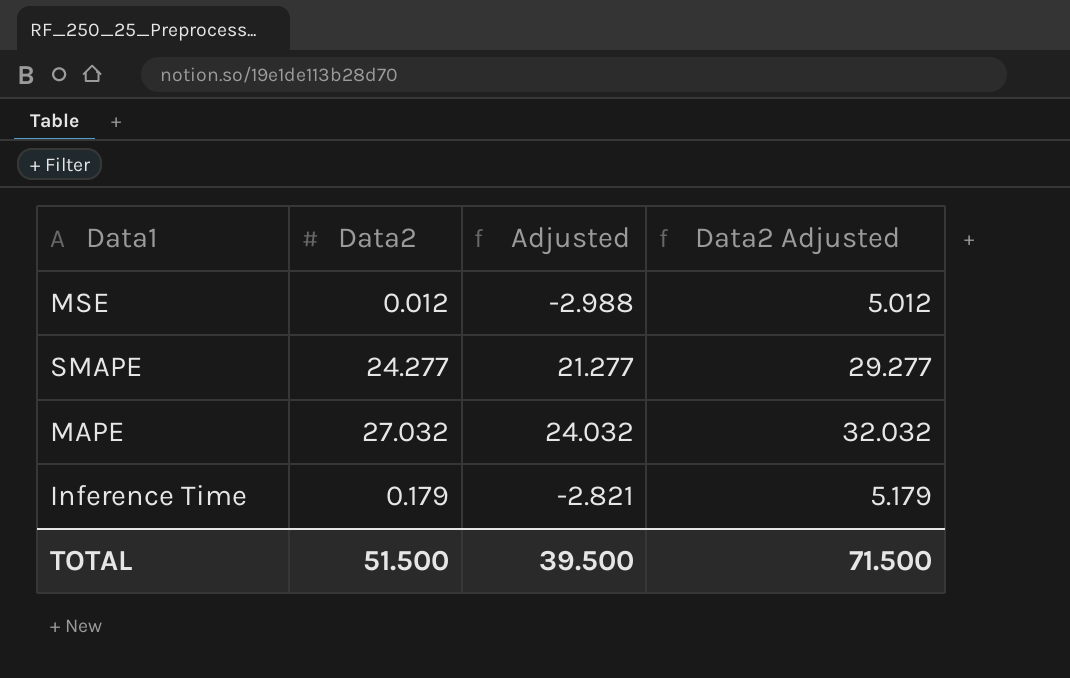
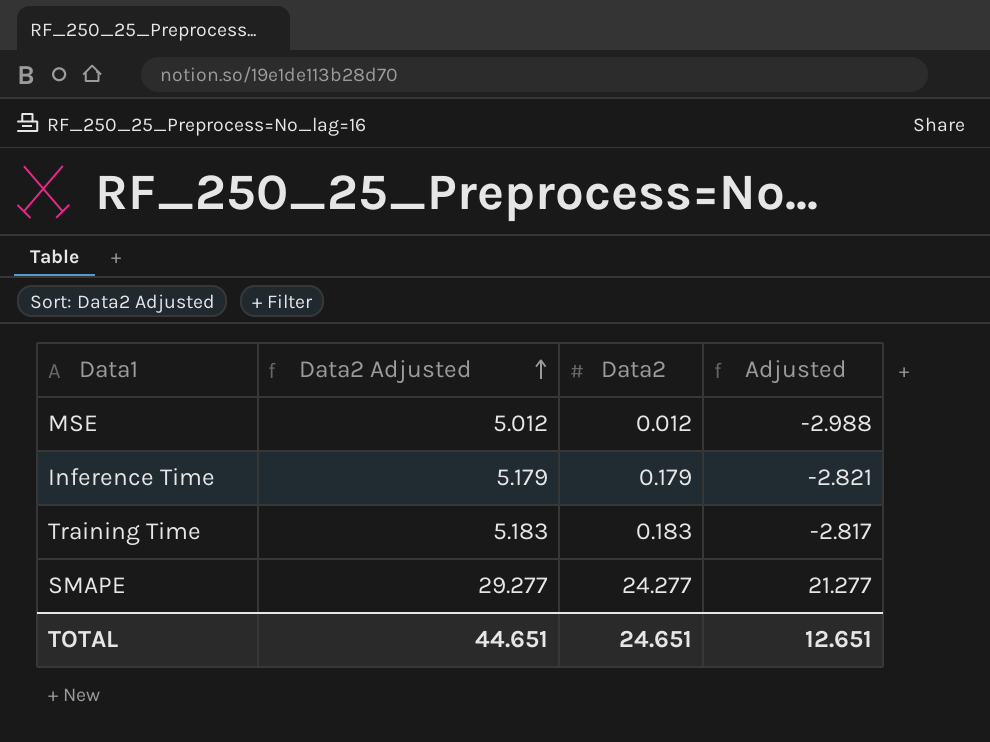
row order: none -> Data2 Adjusted ascending
column Data2 Adjusted | position: 4 -> 2
row MAPE: 27.032 | 24.032 | 32.032 -> none
row Training Time: none -> 5.183 | 0.183 | -2.817
TOTAL | Data2 Adjusted: 71.500 -> 44.651
TOTAL | Data2: 51.500 -> 24.651
TOTAL | Adjusted: 39.500 -> 12.651

